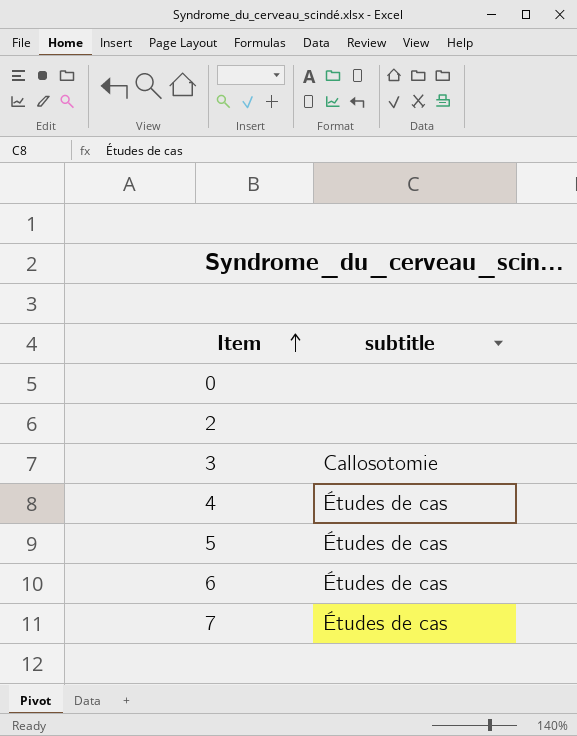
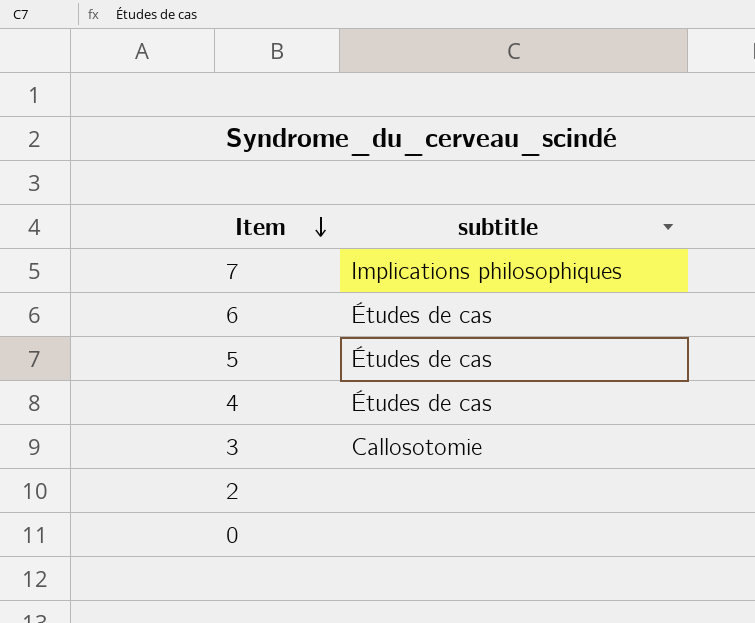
row order: Item ascending -> Item descending
7 | subtitle: Études de cas -> Implications philosophiques

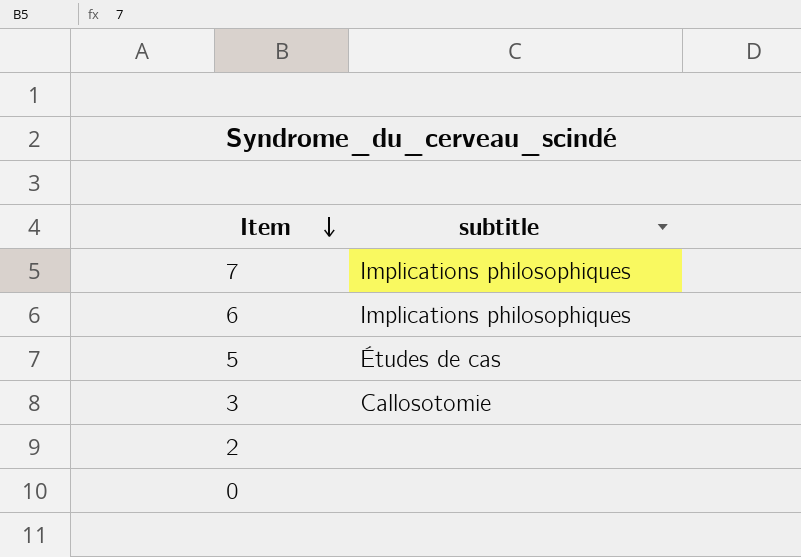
row 4: Études de cas -> none
6 | subtitle: Études de cas -> Implications philosophiques

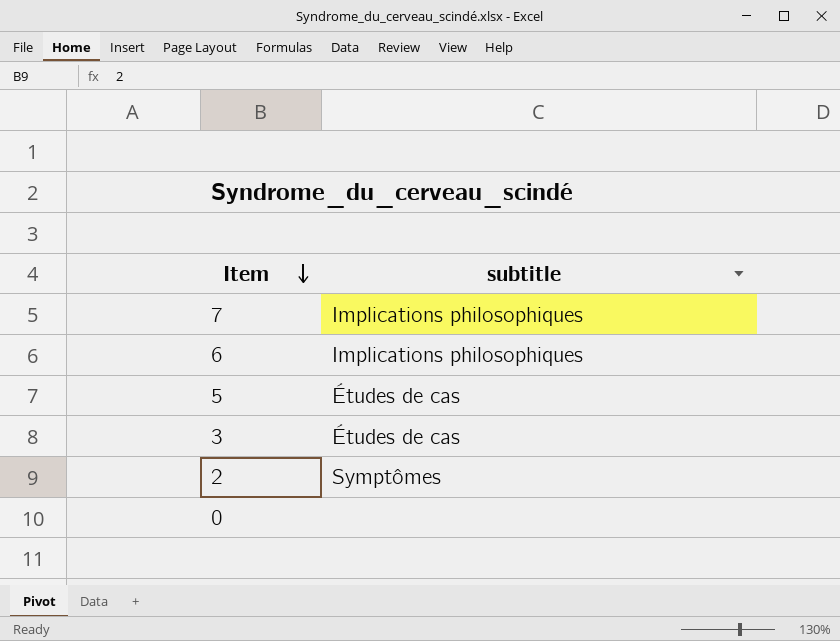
3 | subtitle: Callosotomie -> Études de cas
2 | subtitle: none -> Symptômes

